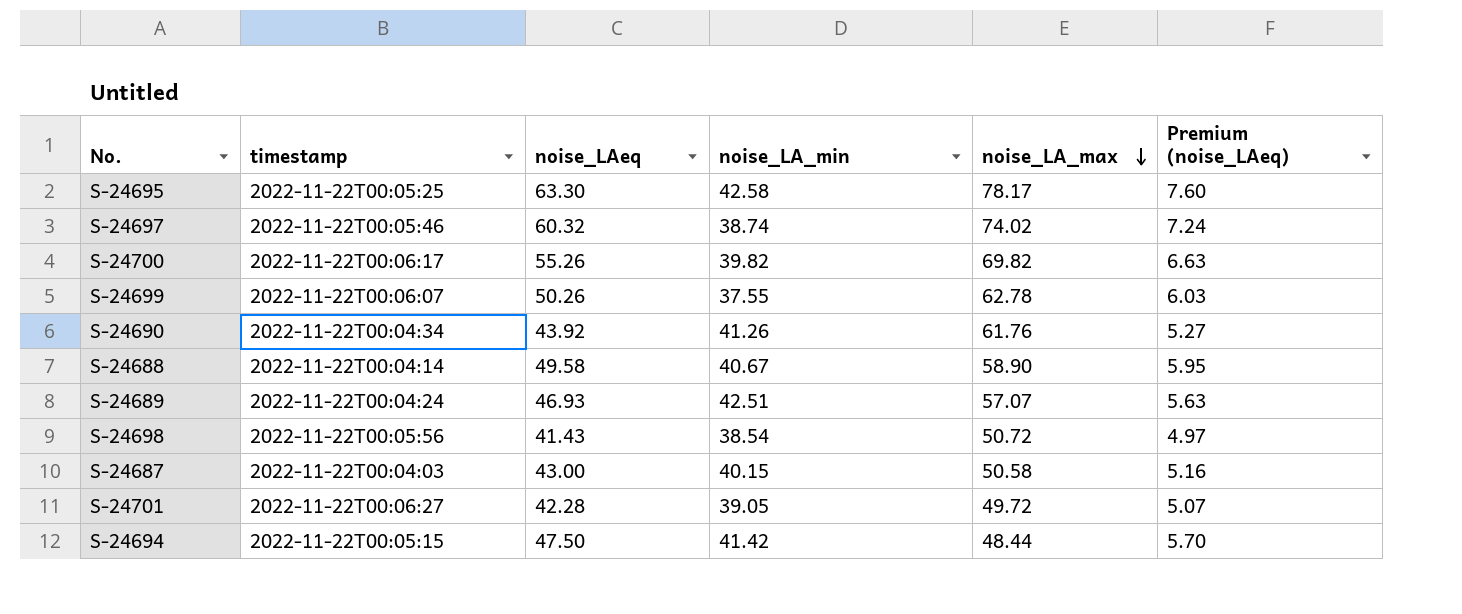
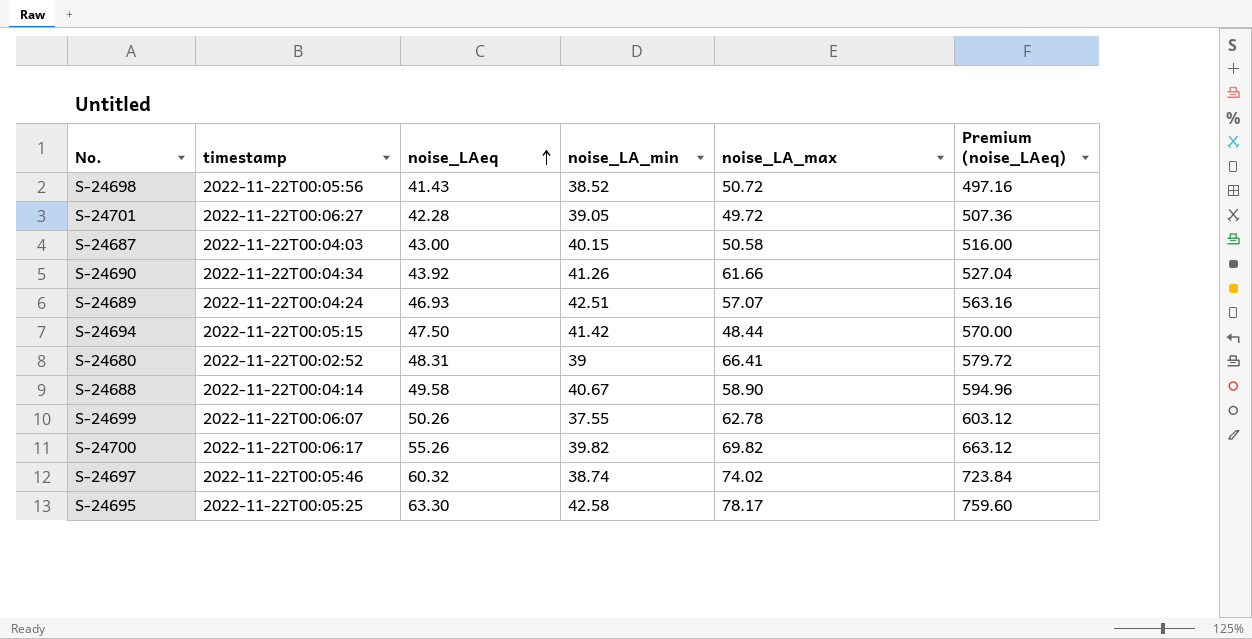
row order: noise_LA_max descending -> noise_LAeq ascending
column Premium (noise_LAeq) | formula: [noise_LAeq] * 0.12 -> [noise_LAeq] * 12
S-24698 | noise_LA_min: 38.54 -> 38.52
S-24690 | noise_LA_max: 61.76 -> 61.66
row S-24680: none -> 2022-11-22T00:02:52 | 48.31 | 39 | 66.41 | 579.72

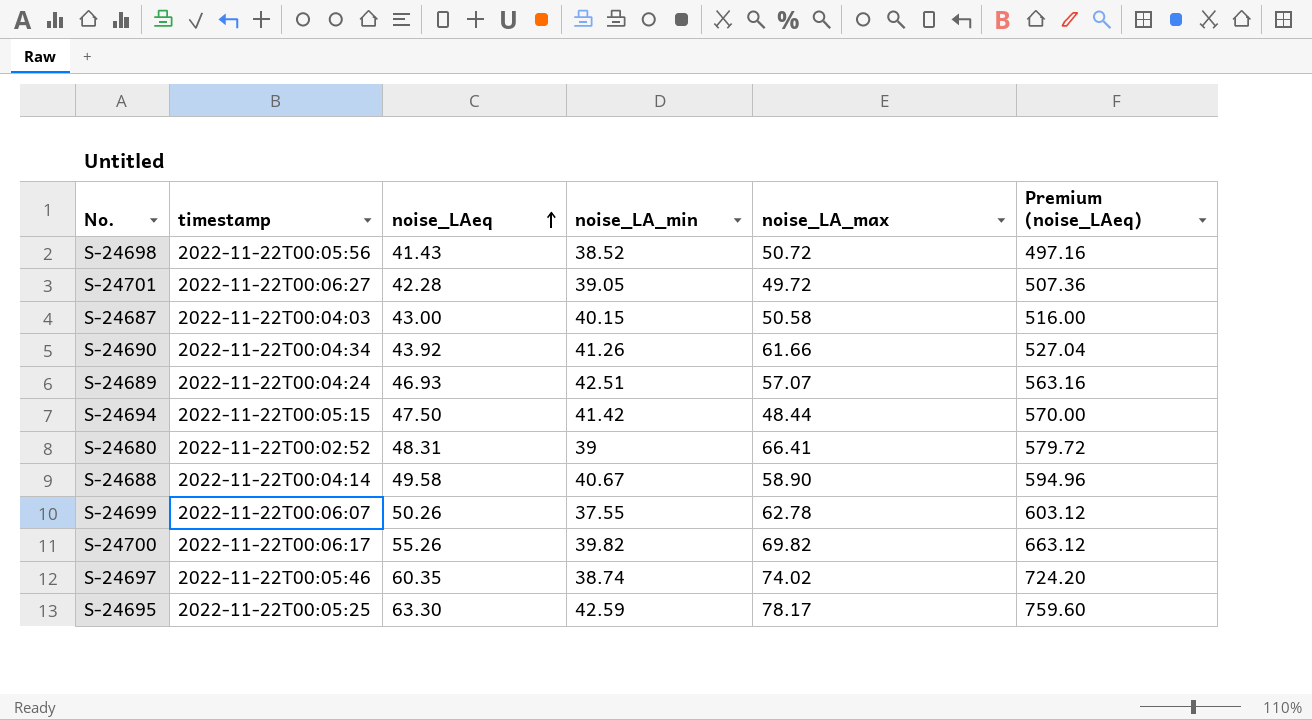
S-24697 | noise_LAeq: 60.32 -> 60.35
S-24697 | Premium (noise_LAeq): 723.84 -> 724.20
S-24695 | noise_LA_min: 42.58 -> 42.59

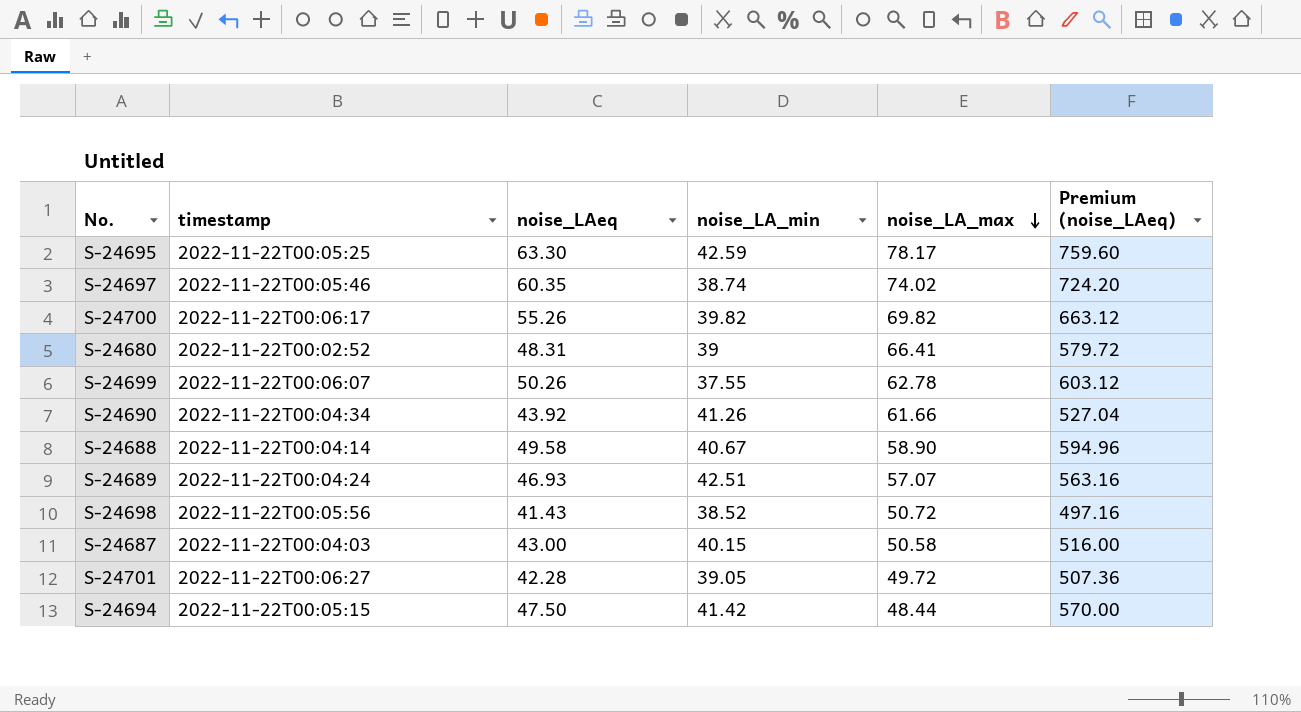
row order: noise_LAeq ascending -> noise_LA_max descending

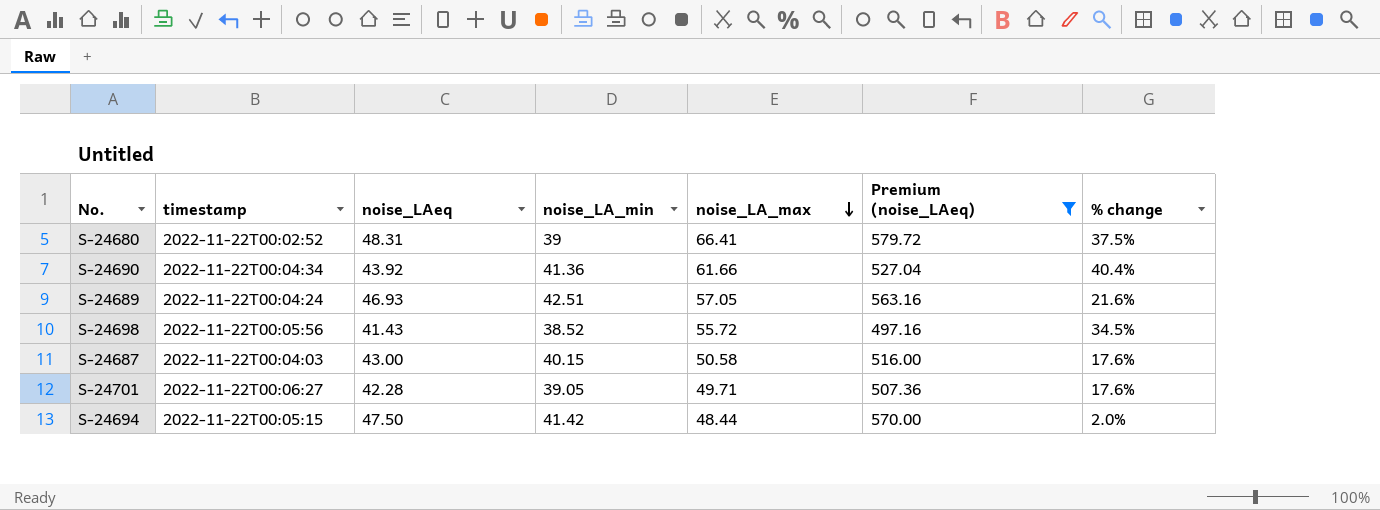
filter: none -> Premium (noise_LAeq) <= 579.72
column % change | formula: none -> ([noise_LA_max] - [noise_LAeq]) / [noise_LAeq]
S-24690 | noise_LA_min: 41.26 -> 41.36
S-24689 | noise_LA_max: 57.07 -> 57.05
S-24698 | noise_LA_max: 50.72 -> 55.72
S-24701 | noise_LA_max: 49.72 -> 49.71

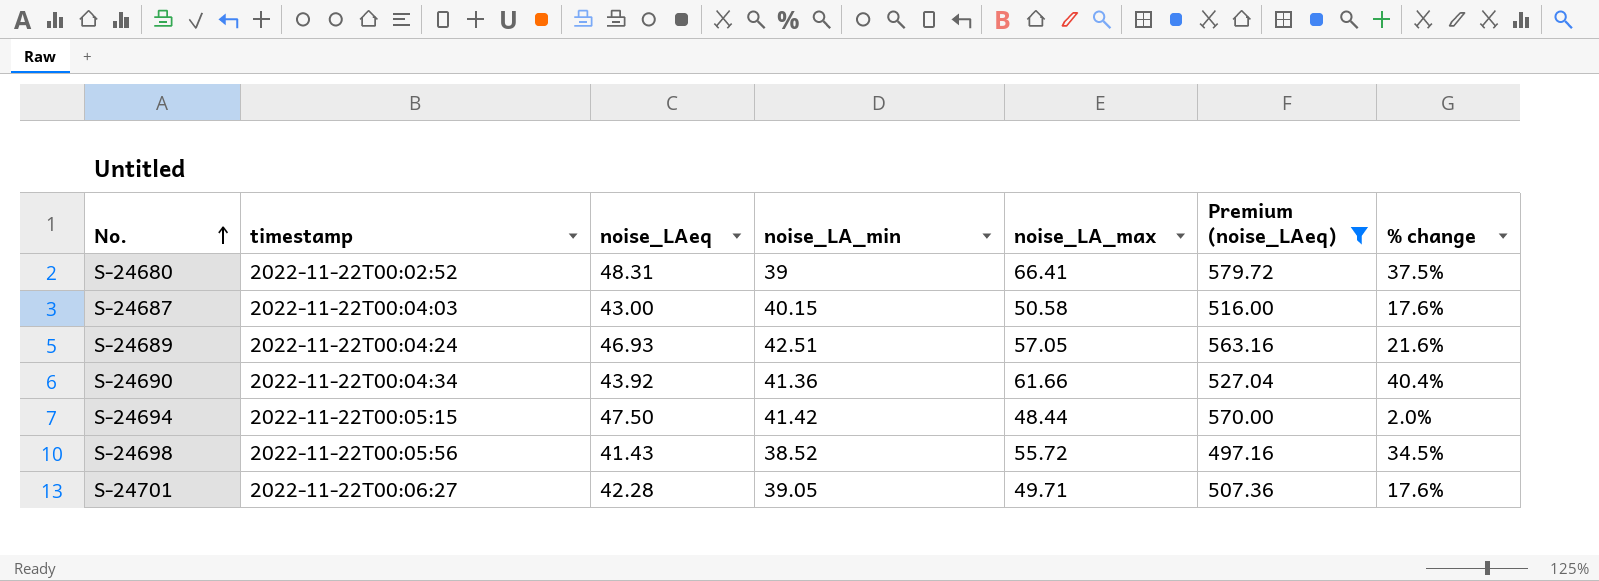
row order: noise_LA_max descending -> No. ascending

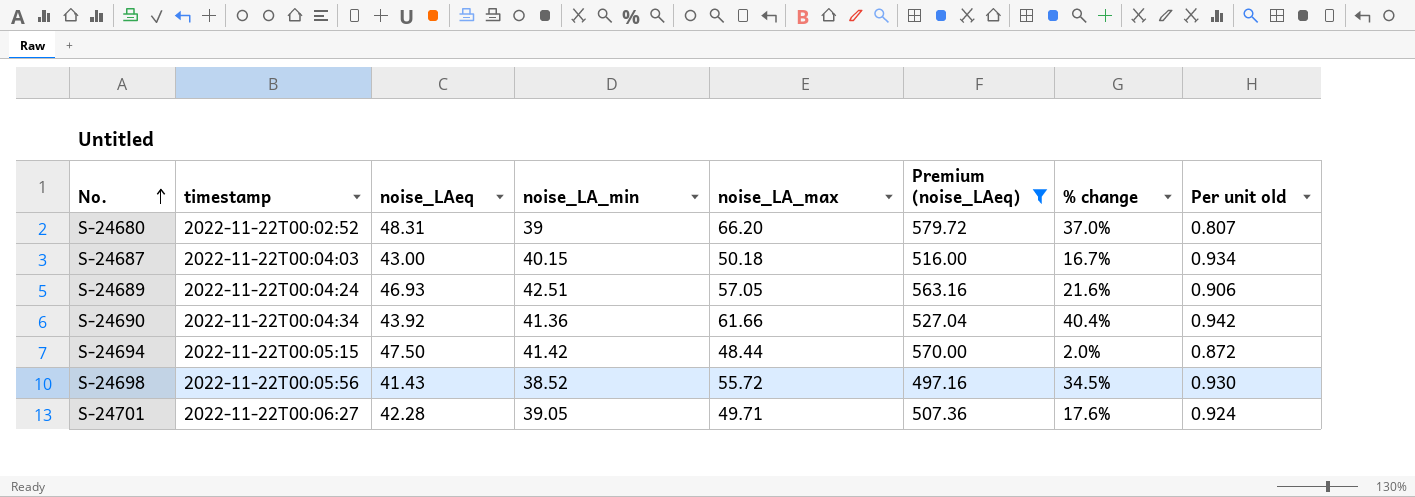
column Per unit old | formula: none -> [noise_LA_min] / [noise_LAeq]
S-24680 | noise_LA_max: 66.41 -> 66.20
S-24680 | % change: 37.5% -> 37.0%
S-24687 | noise_LA_max: 50.58 -> 50.18
S-24687 | % change: 17.6% -> 16.7%

